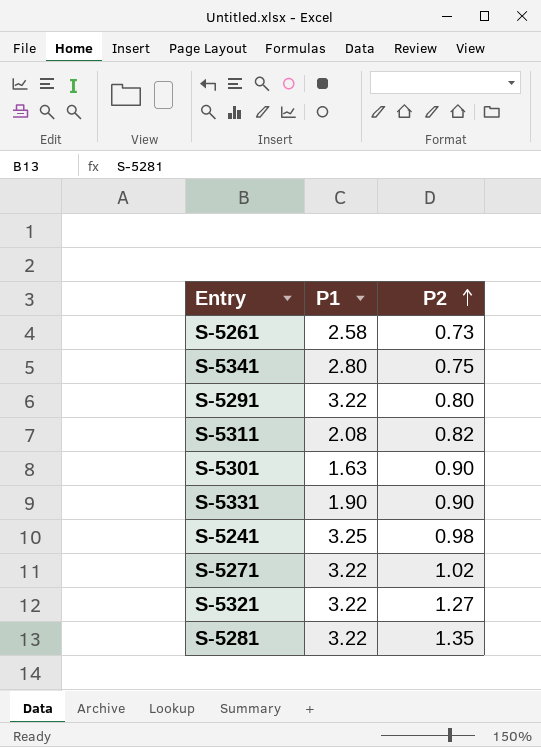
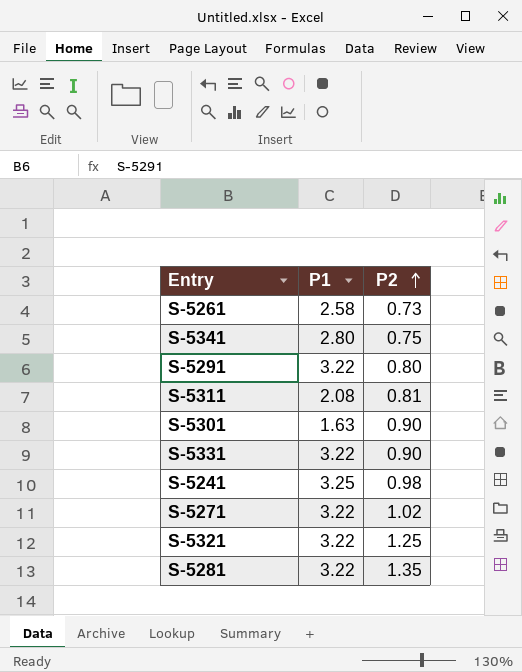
S-5311 | P2: 0.82 -> 0.81
S-5331 | P1: 1.90 -> 3.22
S-5321 | P2: 1.27 -> 1.25

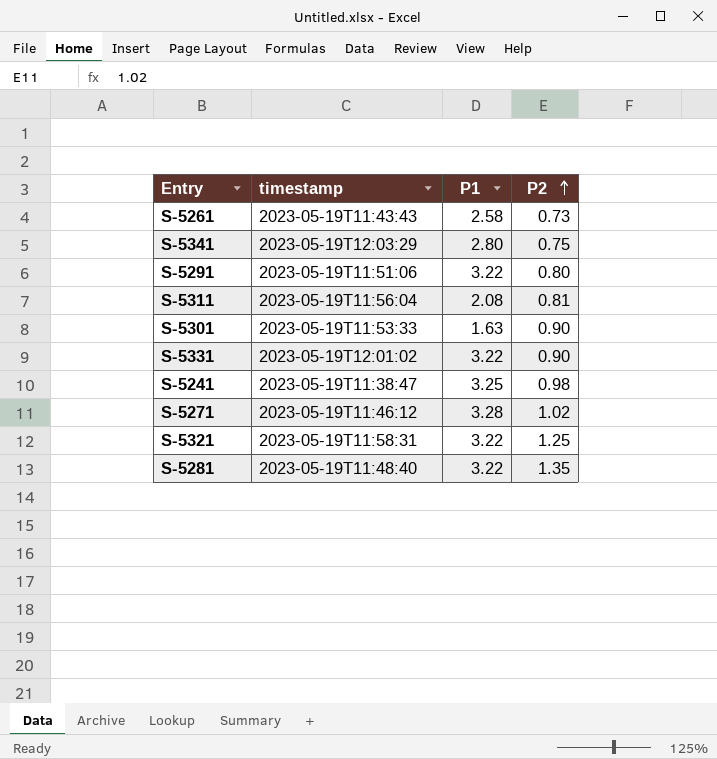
column timestamp | position: none -> 2
S-5271 | P1: 3.22 -> 3.28

